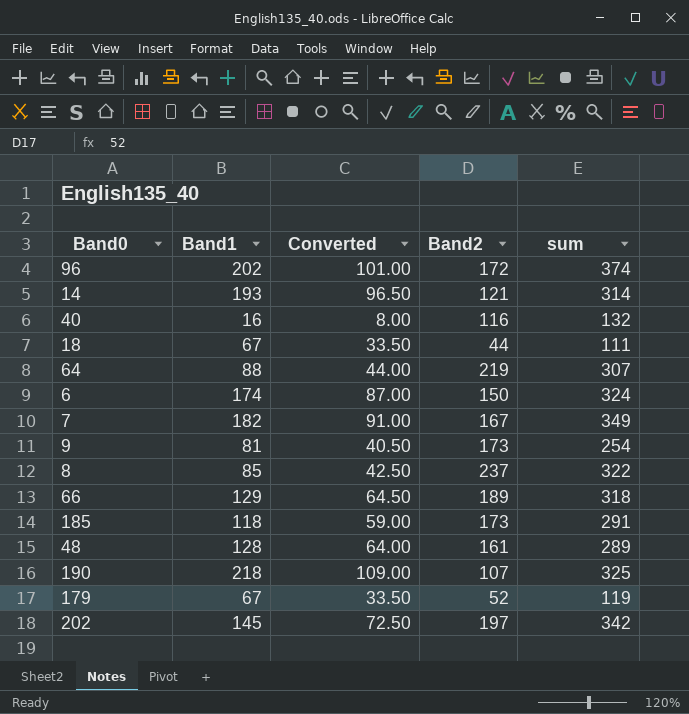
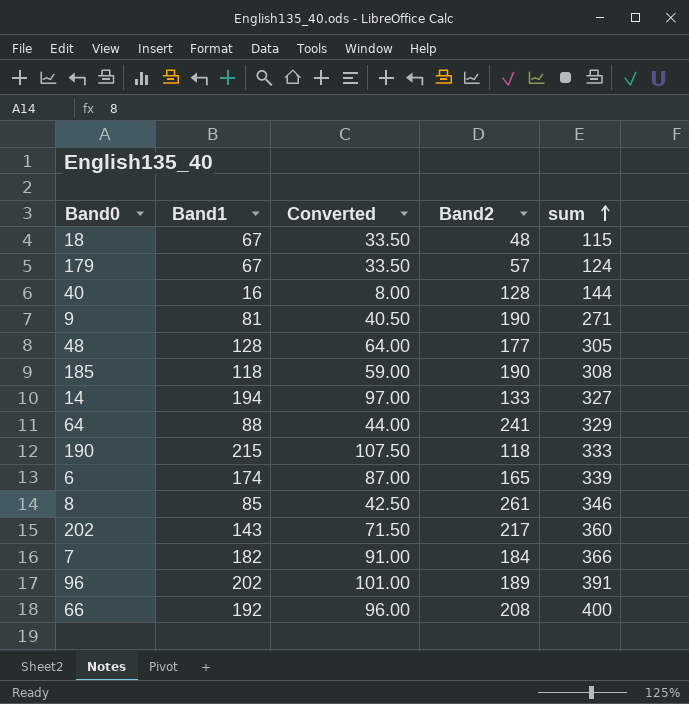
row order: none -> sum ascending
18 | Band2: 44 -> 48
18 | sum: 111 -> 115
179 | Band2: 52 -> 57
179 | sum: 119 -> 124
40 | Band2: 116 -> 128
40 | sum: 132 -> 144
9 | Band2: 173 -> 190
9 | sum: 254 -> 271
48 | Band2: 161 -> 177
48 | sum: 289 -> 305
185 | Band2: 173 -> 190
185 | sum: 291 -> 308
14 | Band1: 193 -> 194
14 | Converted: 96.50 -> 97.00
14 | Band2: 121 -> 133
14 | sum: 314 -> 327
64 | Band2: 219 -> 241
64 | sum: 307 -> 329
190 | Band1: 218 -> 215
190 | Converted: 109.00 -> 107.50
190 | Band2: 107 -> 118
190 | sum: 325 -> 333
6 | Band2: 150 -> 165
6 | sum: 324 -> 339
8 | Band2: 237 -> 261
8 | sum: 322 -> 346
202 | Band1: 145 -> 143
202 | Converted: 72.50 -> 71.50
202 | Band2: 197 -> 217
202 | sum: 342 -> 360
7 | Band2: 167 -> 184
7 | sum: 349 -> 366
96 | Band2: 172 -> 189
96 | sum: 374 -> 391
66 | Band1: 129 -> 192
66 | Converted: 64.50 -> 96.00
66 | Band2: 189 -> 208
66 | sum: 318 -> 400

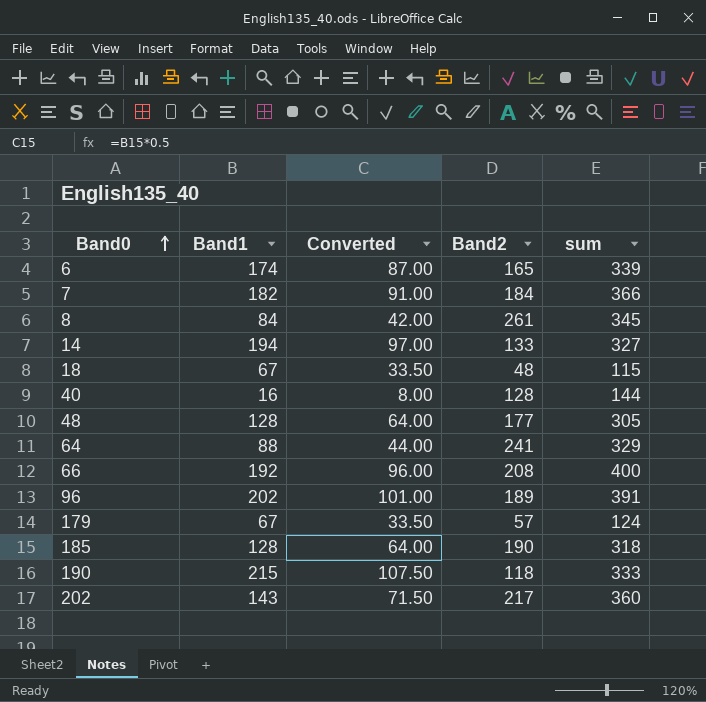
row order: sum ascending -> Band0 ascending
row 9: 81 | 40.50 | 190 | 271 -> none
8 | Band1: 85 -> 84
8 | Converted: 42.50 -> 42.00
8 | sum: 346 -> 345
185 | Band1: 118 -> 128
185 | Converted: 59.00 -> 64.00
185 | sum: 308 -> 318

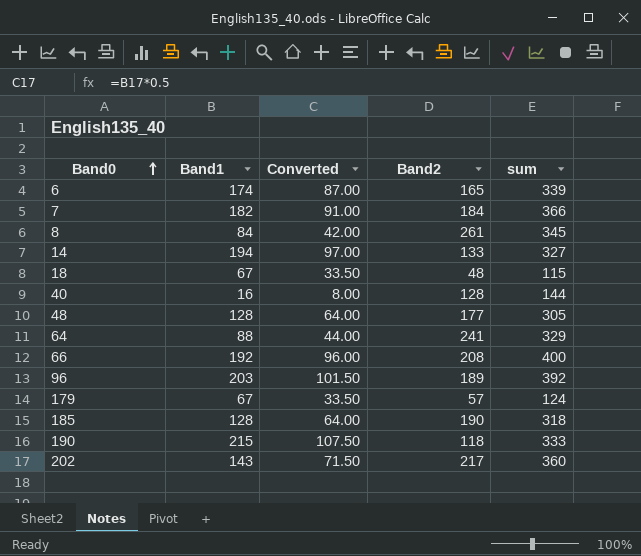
96 | Band1: 202 -> 203
96 | Converted: 101.00 -> 101.50
96 | sum: 391 -> 392

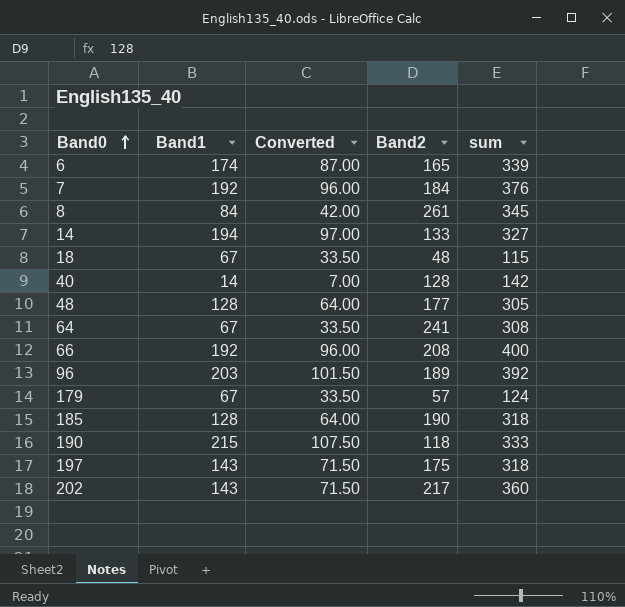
7 | Band1: 182 -> 192
7 | Converted: 91.00 -> 96.00
7 | sum: 366 -> 376
40 | Band1: 16 -> 14
40 | Converted: 8.00 -> 7.00
40 | sum: 144 -> 142
64 | Band1: 88 -> 67
64 | Converted: 44.00 -> 33.50
64 | sum: 329 -> 308
row 197: none -> 143 | 71.50 | 175 | 318

